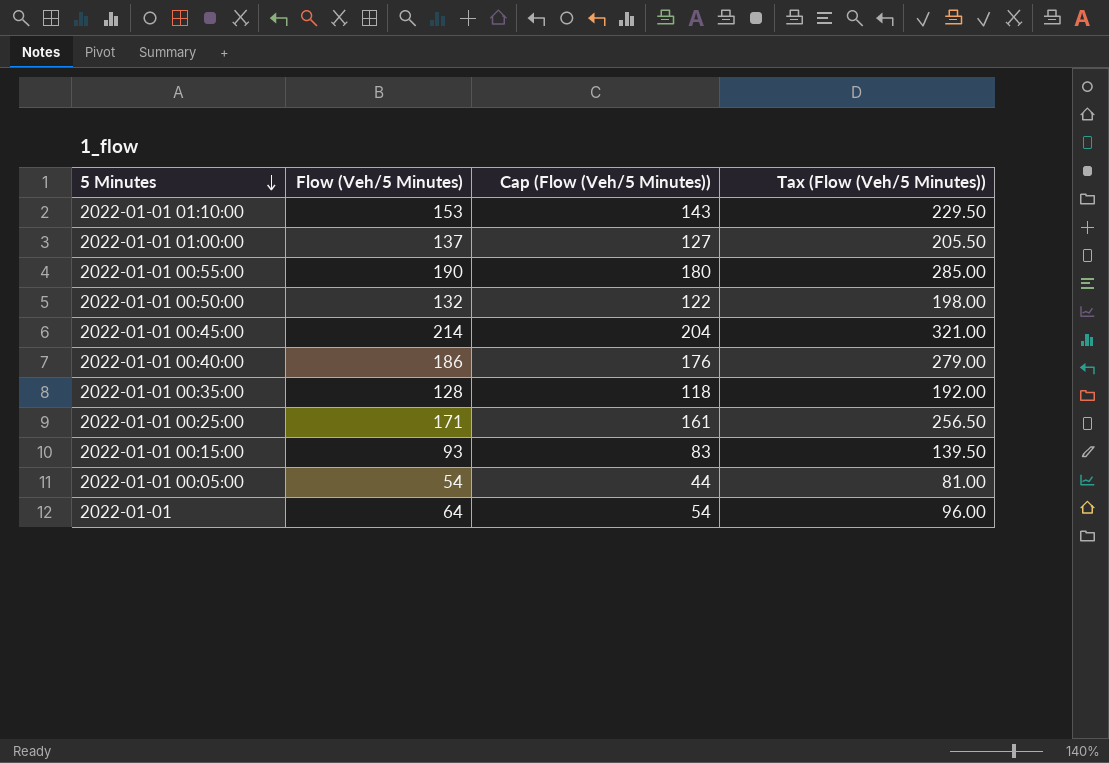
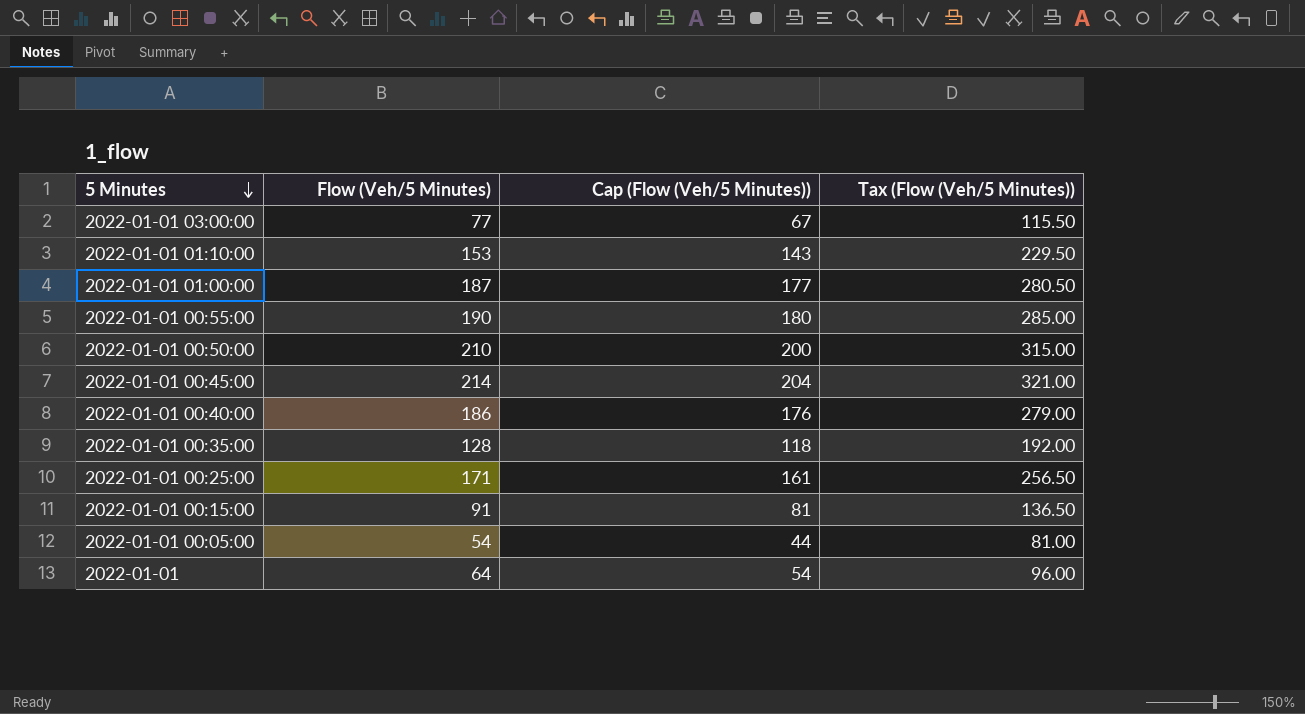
row 2022-01-01 03:00:00: none -> 77 | 67 | 115.50
2022-01-01 01:00:00 | Flow (Veh/5 Minutes): 137 -> 187
2022-01-01 01:00:00 | Cap (Flow (Veh/5 Minutes)): 127 -> 177
2022-01-01 01:00:00 | Tax (Flow (Veh/5 Minutes)): 205.50 -> 280.50
2022-01-01 00:50:00 | Flow (Veh/5 Minutes): 132 -> 210
2022-01-01 00:50:00 | Cap (Flow (Veh/5 Minutes)): 122 -> 200
2022-01-01 00:50:00 | Tax (Flow (Veh/5 Minutes)): 198.00 -> 315.00
2022-01-01 00:15:00 | Flow (Veh/5 Minutes): 93 -> 91
2022-01-01 00:15:00 | Cap (Flow (Veh/5 Minutes)): 83 -> 81
2022-01-01 00:15:00 | Tax (Flow (Veh/5 Minutes)): 139.50 -> 136.50

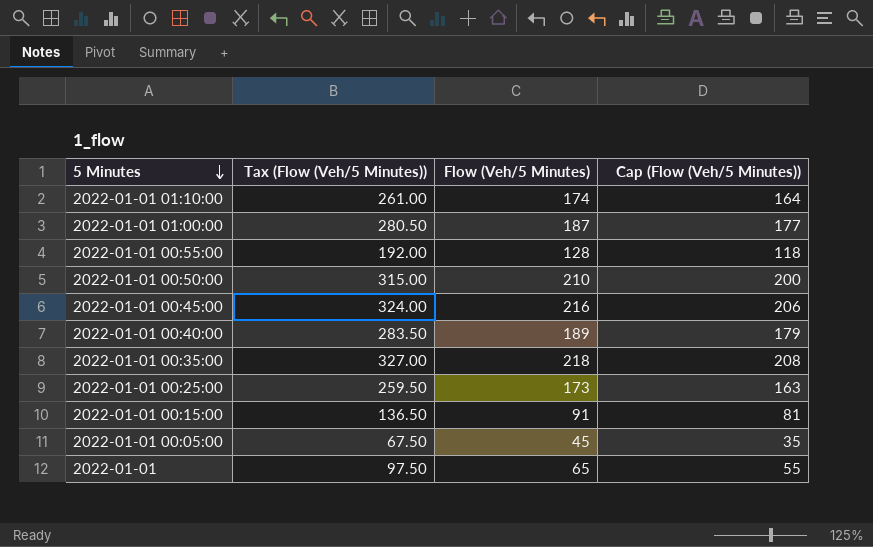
column Tax (Flow (Veh/5 Minutes)) | position: 4 -> 2
row 2022-01-01 03:00:00: 77 | 67 | 115.50 -> none
2022-01-01 01:10:00 | Tax (Flow (Veh/5 Minutes)): 229.50 -> 261.00
2022-01-01 01:10:00 | Flow (Veh/5 Minutes): 153 -> 174
2022-01-01 01:10:00 | Cap (Flow (Veh/5 Minutes)): 143 -> 164
2022-01-01 00:55:00 | Tax (Flow (Veh/5 Minutes)): 285.00 -> 192.00
2022-01-01 00:55:00 | Flow (Veh/5 Minutes): 190 -> 128
2022-01-01 00:55:00 | Cap (Flow (Veh/5 Minutes)): 180 -> 118
2022-01-01 00:45:00 | Tax (Flow (Veh/5 Minutes)): 321.00 -> 324.00
2022-01-01 00:45:00 | Flow (Veh/5 Minutes): 214 -> 216
2022-01-01 00:45:00 | Cap (Flow (Veh/5 Minutes)): 204 -> 206
2022-01-01 00:40:00 | Tax (Flow (Veh/5 Minutes)): 279.00 -> 283.50
2022-01-01 00:40:00 | Flow (Veh/5 Minutes): 186 -> 189
2022-01-01 00:40:00 | Cap (Flow (Veh/5 Minutes)): 176 -> 179
2022-01-01 00:35:00 | Tax (Flow (Veh/5 Minutes)): 192.00 -> 327.00
2022-01-01 00:35:00 | Flow (Veh/5 Minutes): 128 -> 218
2022-01-01 00:35:00 | Cap (Flow (Veh/5 Minutes)): 118 -> 208
2022-01-01 00:25:00 | Tax (Flow (Veh/5 Minutes)): 256.50 -> 259.50
2022-01-01 00:25:00 | Flow (Veh/5 Minutes): 171 -> 173
2022-01-01 00:25:00 | Cap (Flow (Veh/5 Minutes)): 161 -> 163
2022-01-01 00:05:00 | Tax (Flow (Veh/5 Minutes)): 81.00 -> 67.50
2022-01-01 00:05:00 | Flow (Veh/5 Minutes): 54 -> 45
2022-01-01 00:05:00 | Cap (Flow (Veh/5 Minutes)): 44 -> 35
2022-01-01 | Tax (Flow (Veh/5 Minutes)): 96.00 -> 97.50
2022-01-01 | Flow (Veh/5 Minutes): 64 -> 65
2022-01-01 | Cap (Flow (Veh/5 Minutes)): 54 -> 55

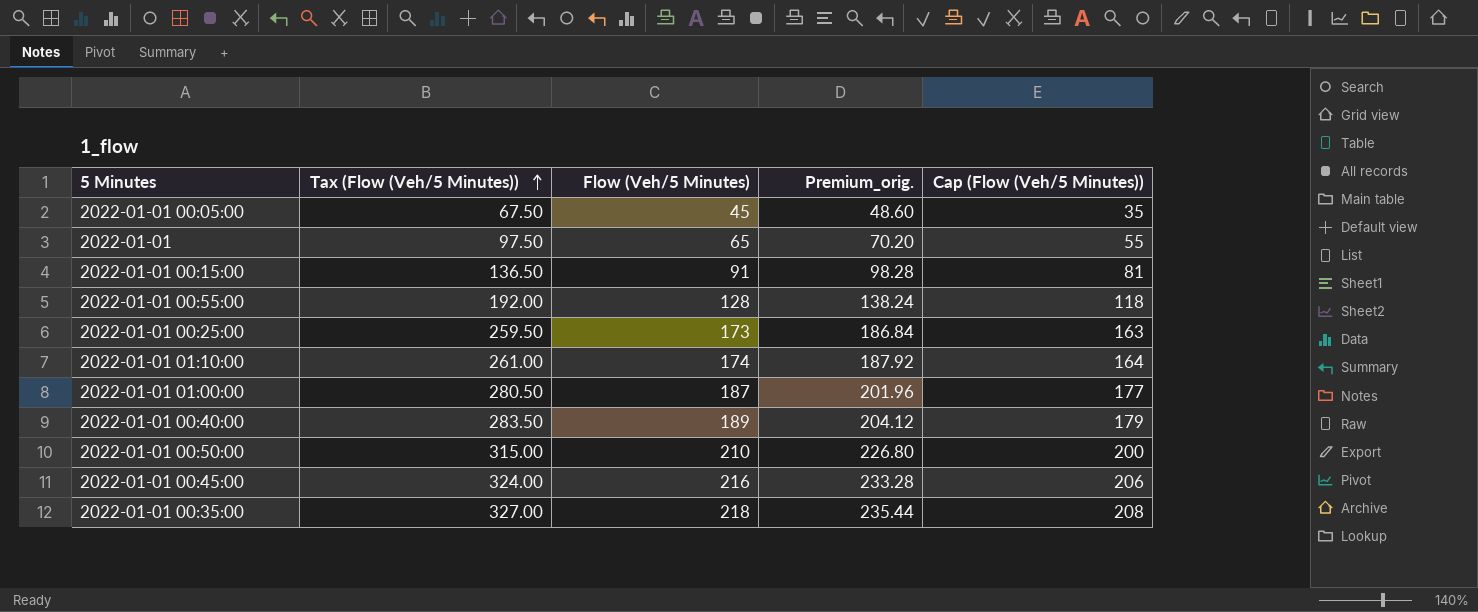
row order: 5 Minutes descending -> Tax (Flow (Veh/5 Minutes)) ascending
column Premium_orig. | formula: none -> [Flow (Veh/5 Minutes)] * 1.08

